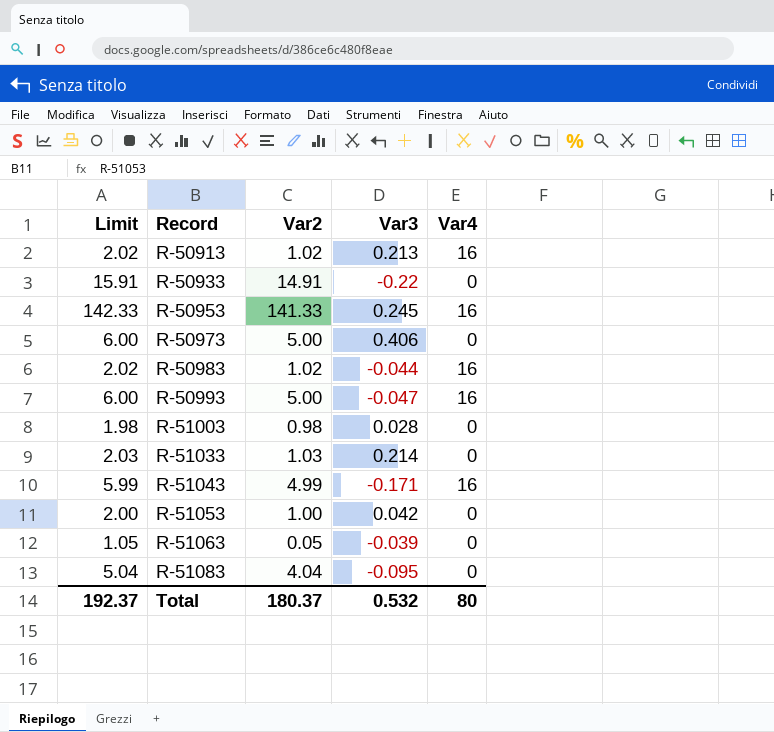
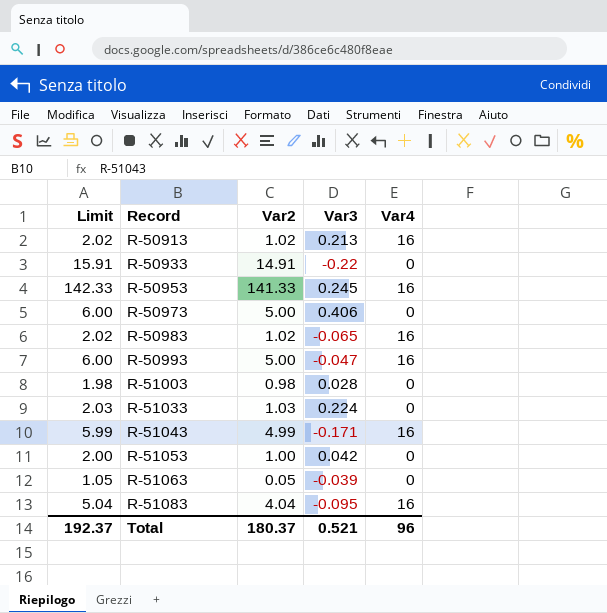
R-50983 | Var3: -0.044 -> -0.065
R-51033 | Var3: 0.214 -> 0.224
R-51083 | Var4: 0 -> 16
Total | Var3: 0.532 -> 0.521
Total | Var4: 80 -> 96

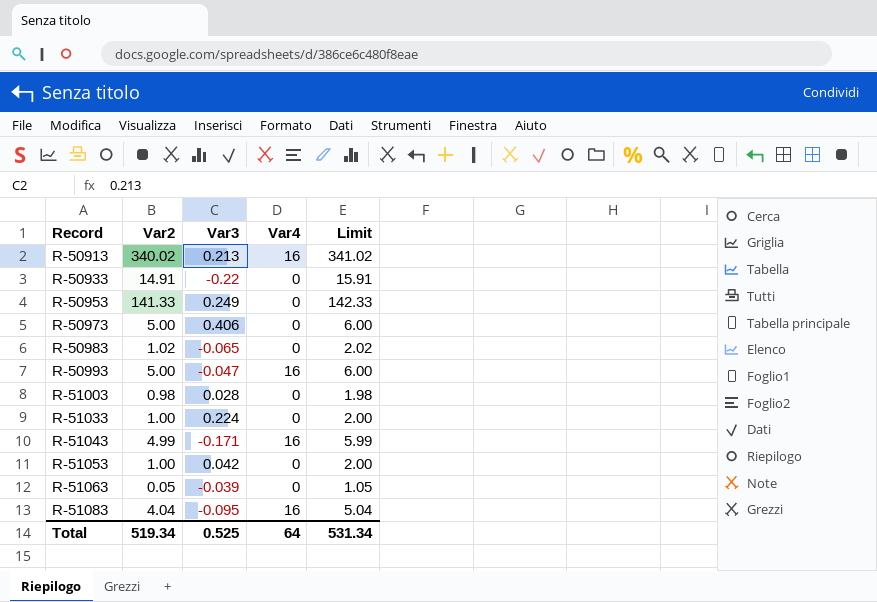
column Limit | position: 1 -> 5
R-50913 | Var2: 1.02 -> 340.02
R-50913 | Limit: 2.02 -> 341.02
R-50953 | Var3: 0.245 -> 0.249
R-50953 | Var4: 16 -> 0
R-50983 | Var4: 16 -> 0
R-51033 | Var2: 1.03 -> 1.00
R-51033 | Limit: 2.03 -> 2.00
Total | Var2: 180.37 -> 519.34
Total | Var3: 0.521 -> 0.525
Total | Var4: 96 -> 64
Total | Limit: 192.37 -> 531.34

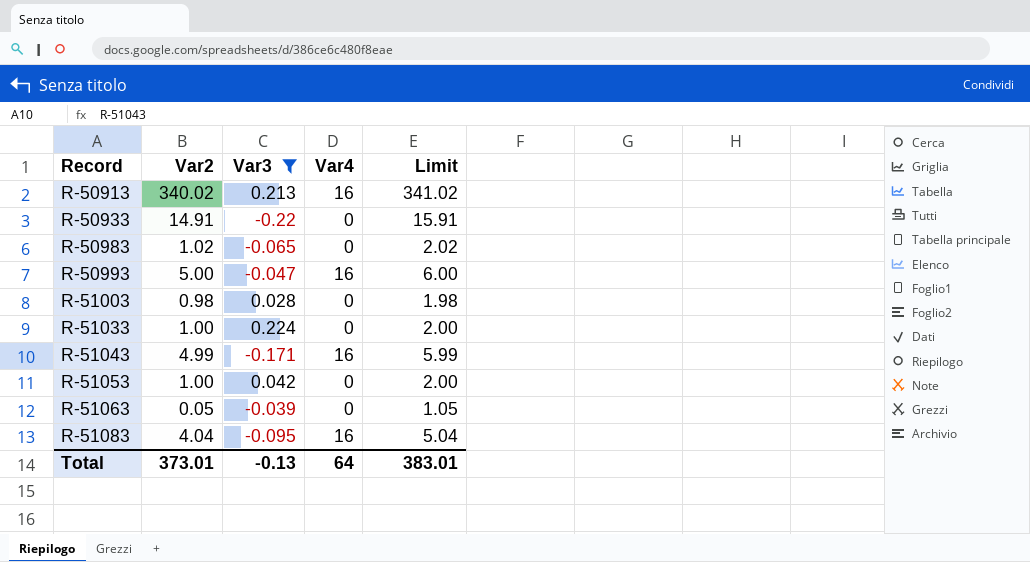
filter: none -> Var3 <= 0.224
Total | Var2: 519.34 -> 373.01
Total | Var3: 0.525 -> -0.13
Total | Limit: 531.34 -> 383.01

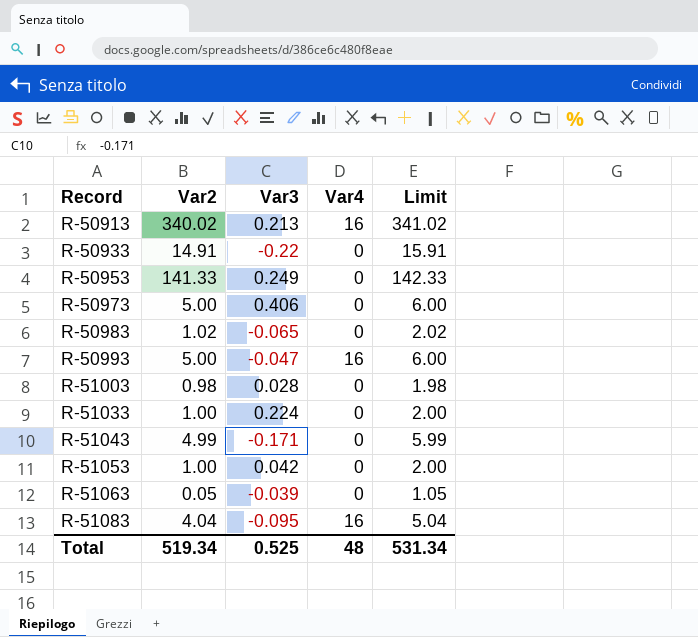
filter: Var3 <= 0.224 -> none
R-51043 | Var4: 16 -> 0
Total | Var2: 373.01 -> 519.34
Total | Var3: -0.13 -> 0.525
Total | Var4: 64 -> 48
Total | Limit: 383.01 -> 531.34

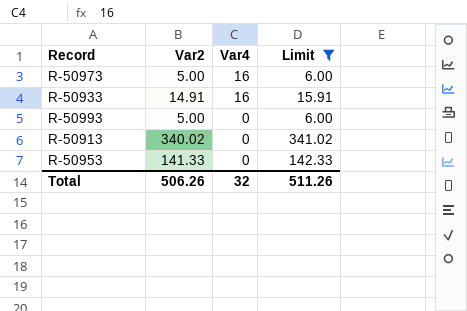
filter: none -> Limit >= 6.00
row order: Record ascending -> Var4 descending
column Var3 | position: 3 -> none
R-50973 | Var4: 0 -> 16
R-50933 | Var4: 0 -> 16
R-50993 | Var4: 16 -> 0
R-50913 | Var4: 16 -> 0
Total | Var2: 519.34 -> 506.26
Total | Var4: 48 -> 32
Total | Limit: 531.34 -> 511.26

